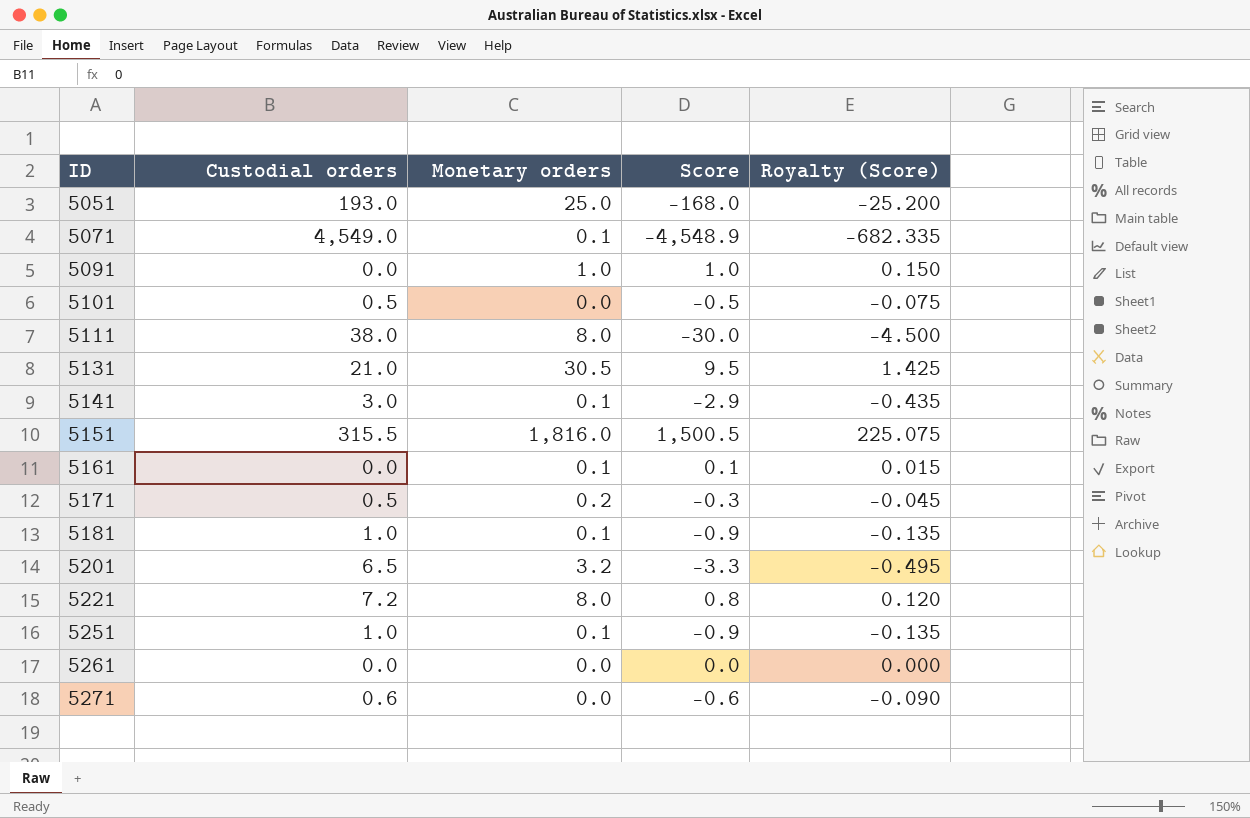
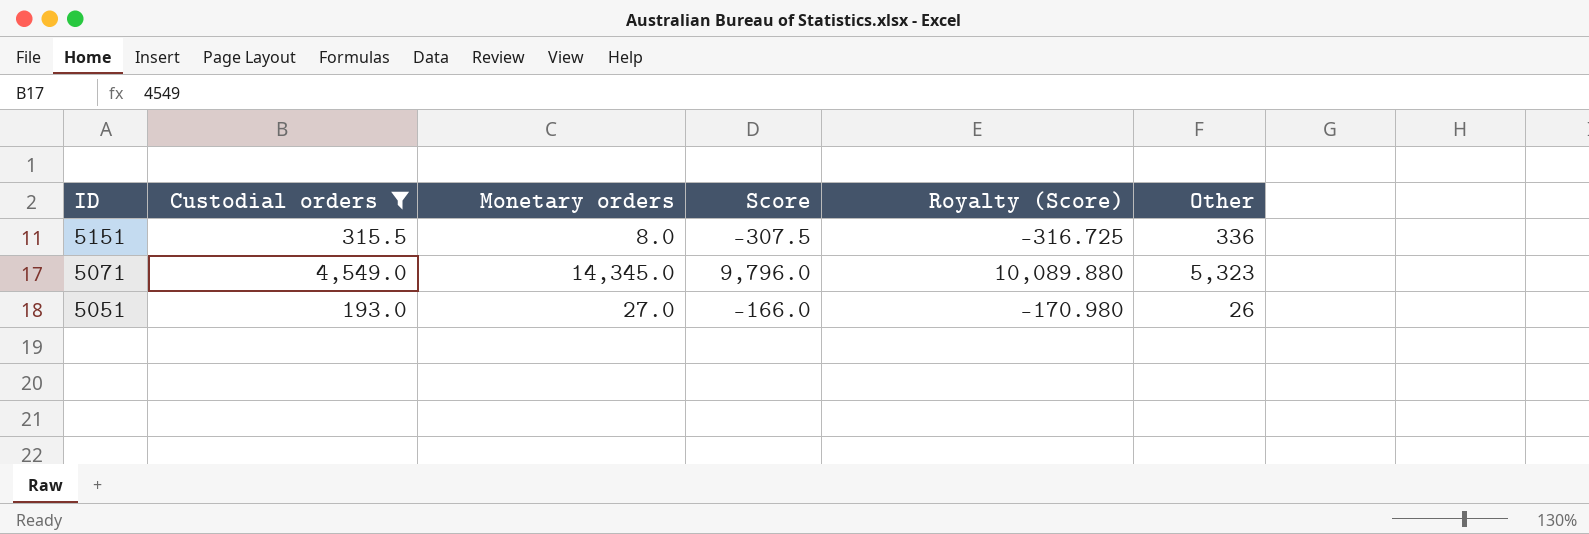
filter: none -> Custodial orders >= 193.0
row order: ID ascending -> ID descending
column Royalty (Score) | formula: [Score] * 0.15 -> [Score] * 1.03
column Other | position: none -> 6
5151 | Monetary orders: 1,816.0 -> 8.0
5151 | Score: 1,500.5 -> -307.5
5071 | Monetary orders: 0.1 -> 14,345.0
5071 | Score: -4,548.9 -> 9,796.0
5051 | Monetary orders: 25.0 -> 27.0
5051 | Score: -168.0 -> -166.0

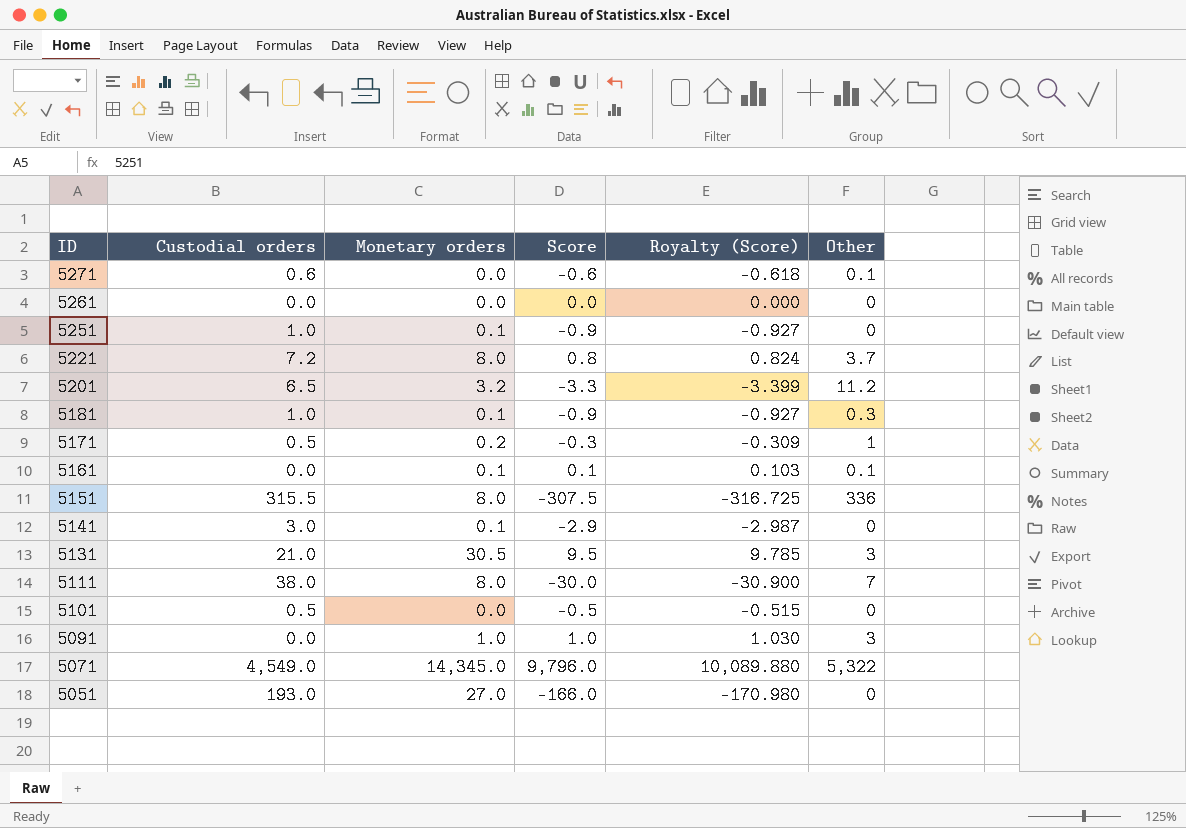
filter: Custodial orders >= 193.0 -> none
5071 | Other: 5,323 -> 5,322
5051 | Other: 26 -> 0

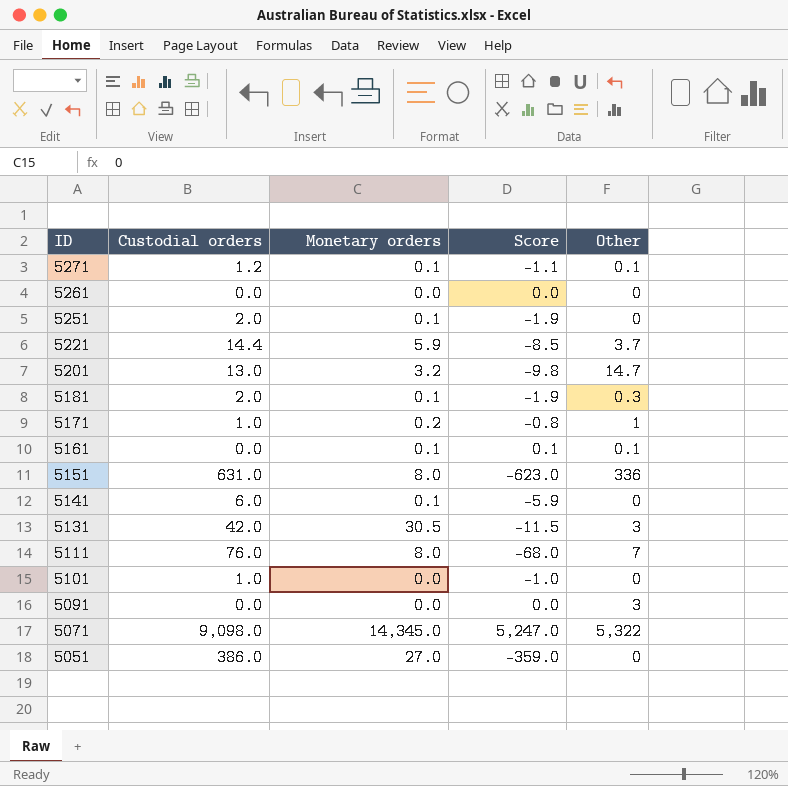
column Royalty (Score) | formula: [Score] * 1.03 -> none
5271 | Custodial orders: 0.6 -> 1.2
5271 | Monetary orders: 0.0 -> 0.1
5271 | Score: -0.6 -> -1.1
5251 | Custodial orders: 1.0 -> 2.0
5251 | Score: -0.9 -> -1.9
5221 | Custodial orders: 7.2 -> 14.4
5221 | Monetary orders: 8.0 -> 5.9
5221 | Score: 0.8 -> -8.5
5201 | Custodial orders: 6.5 -> 13.0
5201 | Score: -3.3 -> -9.8
5201 | Other: 11.2 -> 14.7
5181 | Custodial orders: 1.0 -> 2.0
5181 | Score: -0.9 -> -1.9
5171 | Custodial orders: 0.5 -> 1.0
5171 | Score: -0.3 -> -0.8
5151 | Custodial orders: 315.5 -> 631.0
5151 | Score: -307.5 -> -623.0
5141 | Custodial orders: 3.0 -> 6.0
5141 | Score: -2.9 -> -5.9
5131 | Custodial orders: 21.0 -> 42.0
5131 | Score: 9.5 -> -11.5
5111 | Custodial orders: 38.0 -> 76.0
5111 | Score: -30.0 -> -68.0
5101 | Custodial orders: 0.5 -> 1.0
5101 | Score: -0.5 -> -1.0
5091 | Monetary orders: 1.0 -> 0.0
5091 | Score: 1.0 -> 0.0
5071 | Custodial orders: 4,549.0 -> 9,098.0
5071 | Score: 9,796.0 -> 5,247.0
5051 | Custodial orders: 193.0 -> 386.0
5051 | Score: -166.0 -> -359.0

